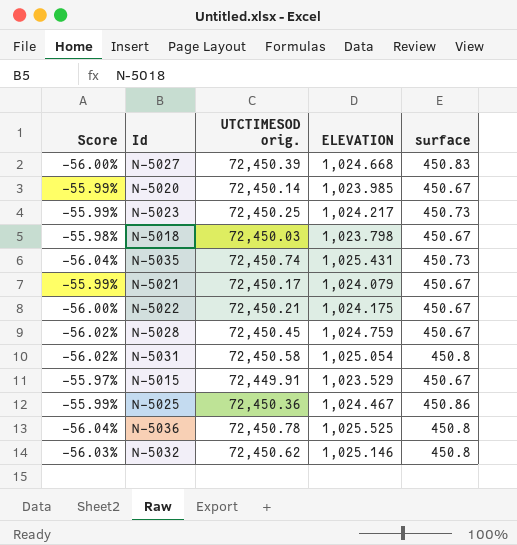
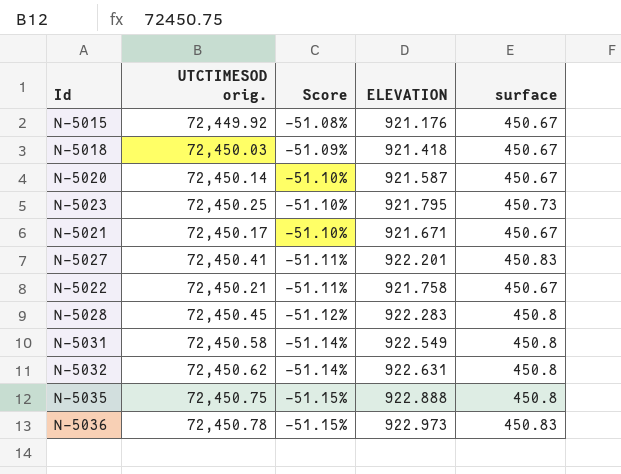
row order: none -> Score descending
column Score | position: 1 -> 3
row N-5025: -55.99% | 72,450.36 | 1,024.467 | 450.86 -> none
N-5015 | UTCTIMESOD orig.: 72,449.91 -> 72,449.92
N-5015 | Score: -55.97% -> -51.08%
N-5015 | ELEVATION: 1,023.529 -> 921.176
N-5018 | Score: -55.98% -> -51.09%
N-5018 | ELEVATION: 1,023.798 -> 921.418
N-5020 | Score: -55.99% -> -51.10%
N-5020 | ELEVATION: 1,023.985 -> 921.587
N-5023 | Score: -55.99% -> -51.10%
N-5023 | ELEVATION: 1,024.217 -> 921.795
N-5021 | Score: -55.99% -> -51.10%
N-5021 | ELEVATION: 1,024.079 -> 921.671
N-5027 | UTCTIMESOD orig.: 72,450.39 -> 72,450.41
N-5027 | Score: -56.00% -> -51.11%
N-5027 | ELEVATION: 1,024.668 -> 922.201
N-5022 | Score: -56.00% -> -51.11%
N-5022 | ELEVATION: 1,024.175 -> 921.758
N-5028 | Score: -56.02% -> -51.12%
N-5028 | ELEVATION: 1,024.759 -> 922.283
N-5028 | surface: 450.67 -> 450.8
N-5031 | Score: -56.02% -> -51.14%
N-5031 | ELEVATION: 1,025.054 -> 922.549
N-5032 | Score: -56.03% -> -51.14%
N-5032 | ELEVATION: 1,025.146 -> 922.631
N-5035 | UTCTIMESOD orig.: 72,450.74 -> 72,450.75
N-5035 | Score: -56.04% -> -51.15%
N-5035 | ELEVATION: 1,025.431 -> 922.888
N-5035 | surface: 450.73 -> 450.8
N-5036 | Score: -56.04% -> -51.15%
N-5036 | ELEVATION: 1,025.525 -> 922.973
N-5036 | surface: 450.8 -> 450.83

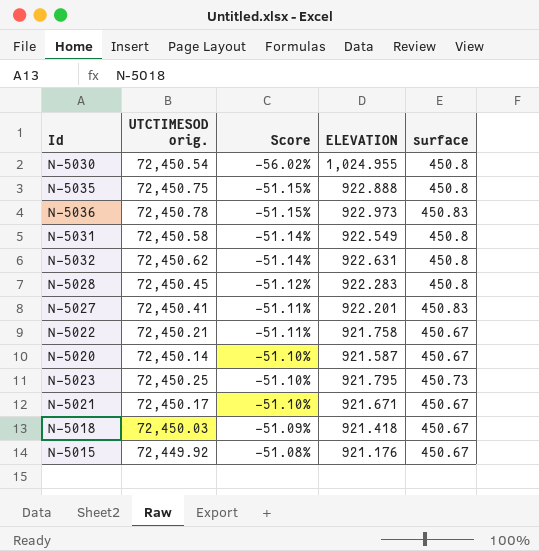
row order: Score descending -> Score ascending
row N-5030: none -> 72,450.54 | -56.02% | 1,024.955 | 450.8

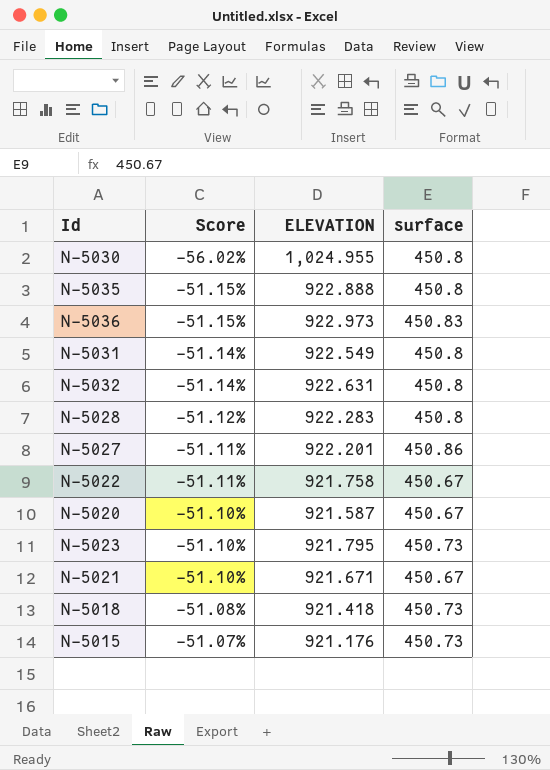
column UTCTIMESOD orig. | position: 2 -> none
N-5027 | surface: 450.83 -> 450.86
N-5018 | Score: -51.09% -> -51.08%
N-5018 | surface: 450.67 -> 450.73
N-5015 | Score: -51.08% -> -51.07%
N-5015 | surface: 450.67 -> 450.73

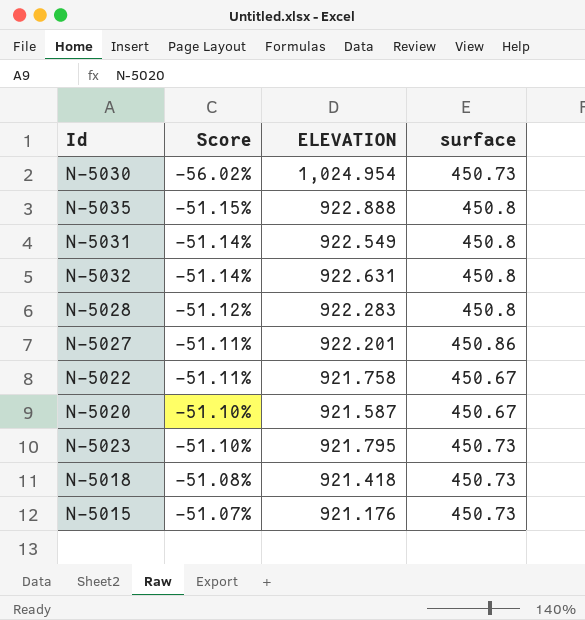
row N-5036: -51.15% | 922.973 | 450.83 -> none
row N-5021: -51.10% | 921.671 | 450.67 -> none
N-5030 | ELEVATION: 1,024.955 -> 1,024.954
N-5030 | surface: 450.8 -> 450.73

